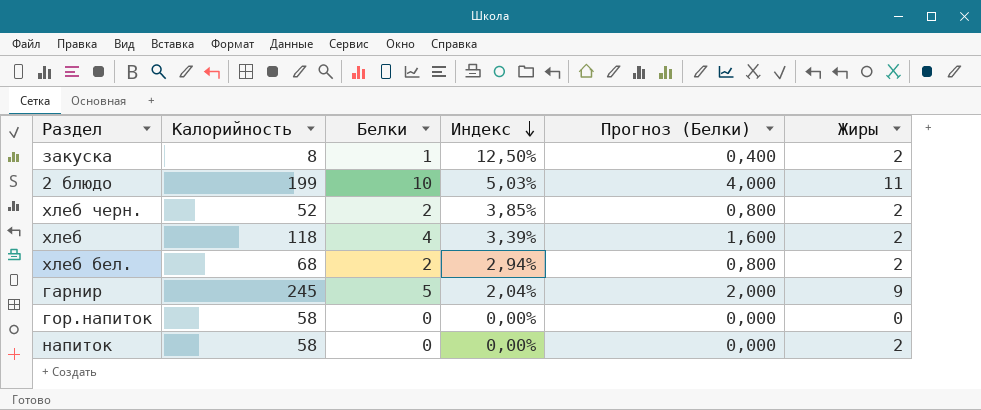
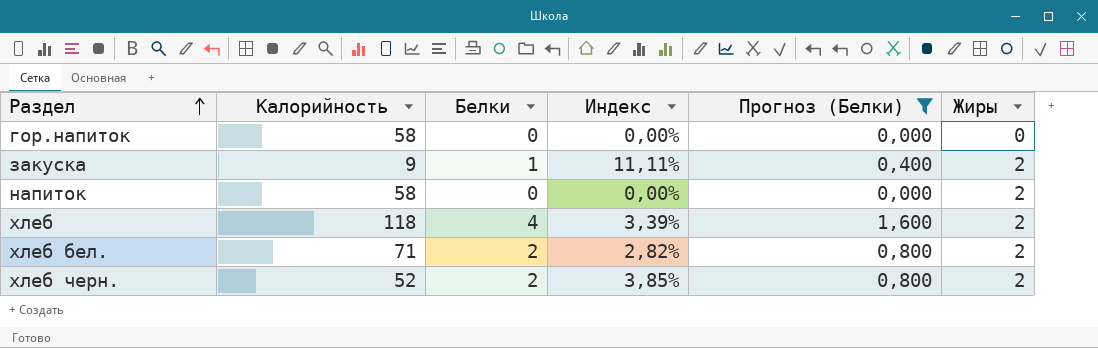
filter: none -> Прогноз (Белки) <= 1,600
row order: Индекс descending -> Раздел ascending
закуска | Калорийность: 8 -> 9
закуска | Индекс: 12,50% -> 11,11%
хлеб бел. | Калорийность: 68 -> 71
хлеб бел. | Индекс: 2,94% -> 2,82%

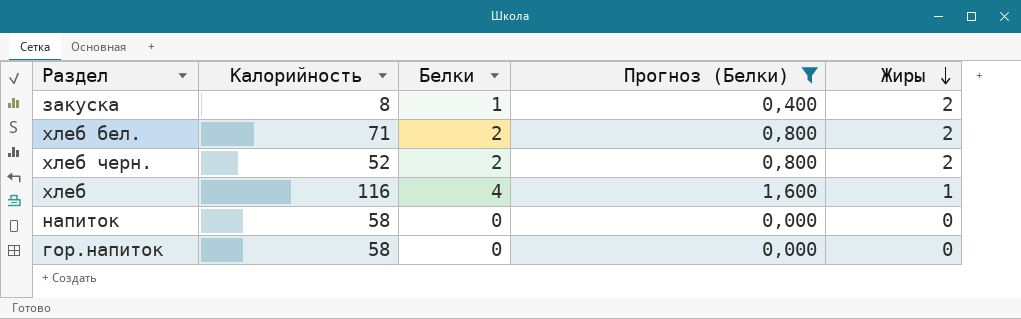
row order: Раздел ascending -> Жиры descending
column Индекс | formula: [Белки] / [Калорийность] -> none
закуска | Калорийность: 9 -> 8
хлеб | Калорийность: 118 -> 116
хлеб | Жиры: 2 -> 1
напиток | Жиры: 2 -> 0

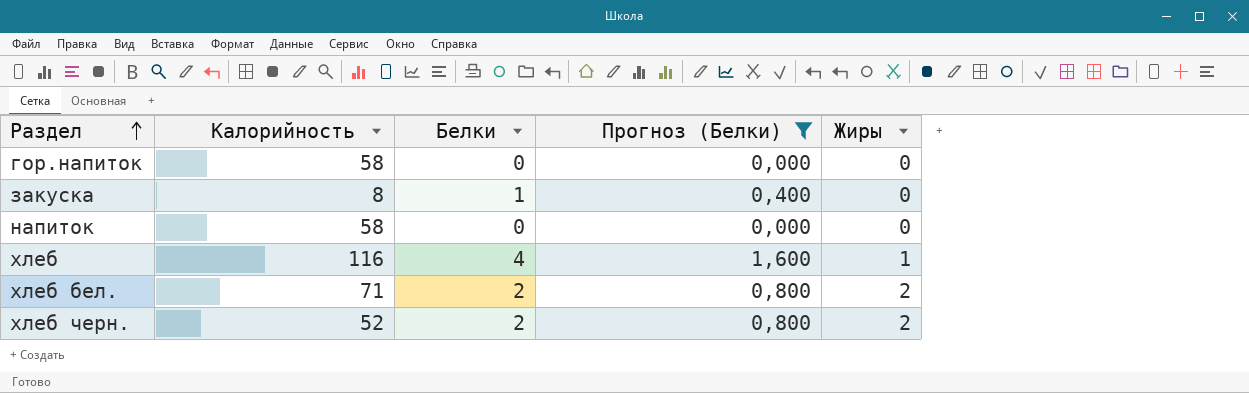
row order: Жиры descending -> Раздел ascending
закуска | Жиры: 2 -> 0

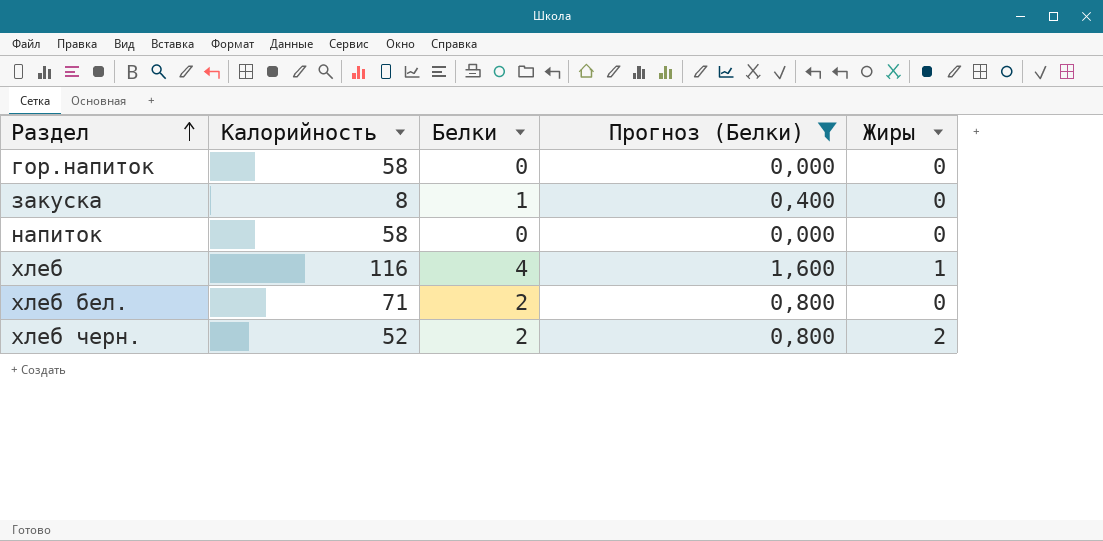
хлеб бел. | Жиры: 2 -> 0

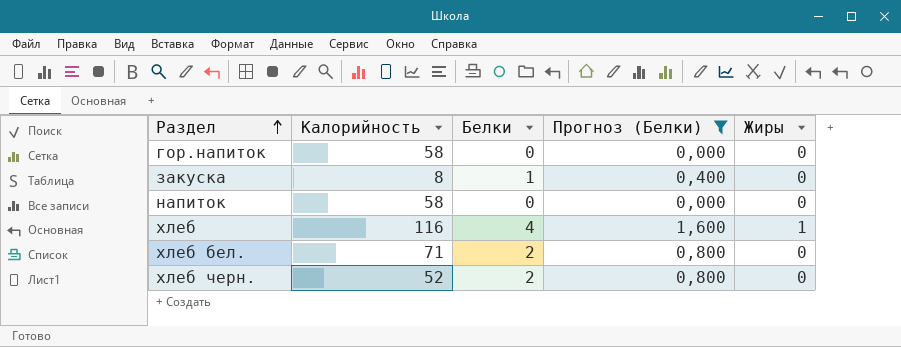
хлеб черн. | Жиры: 2 -> 0

